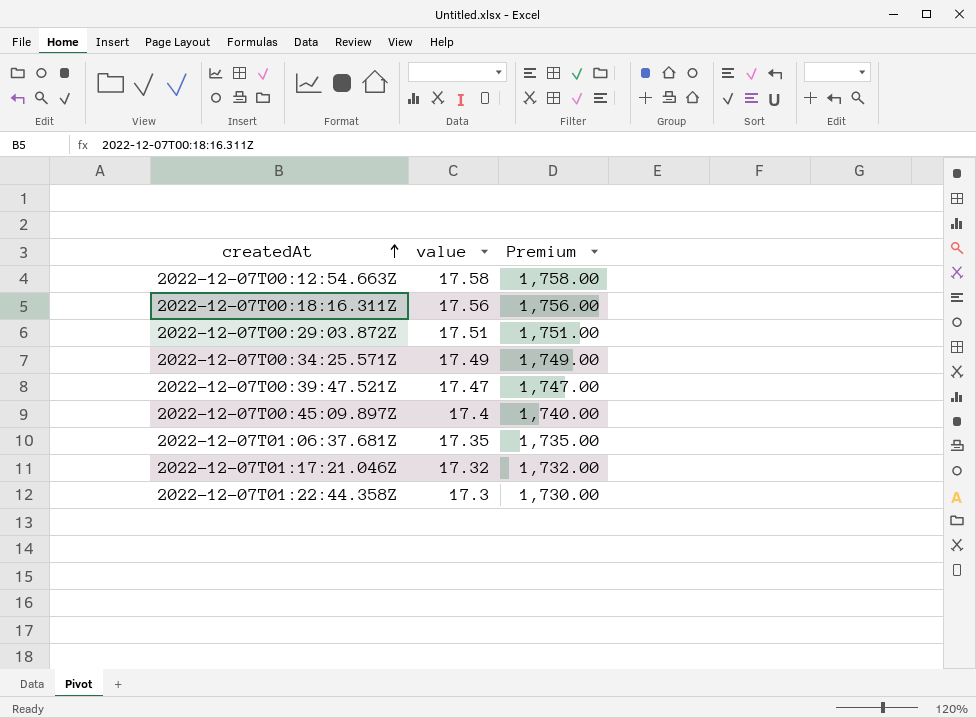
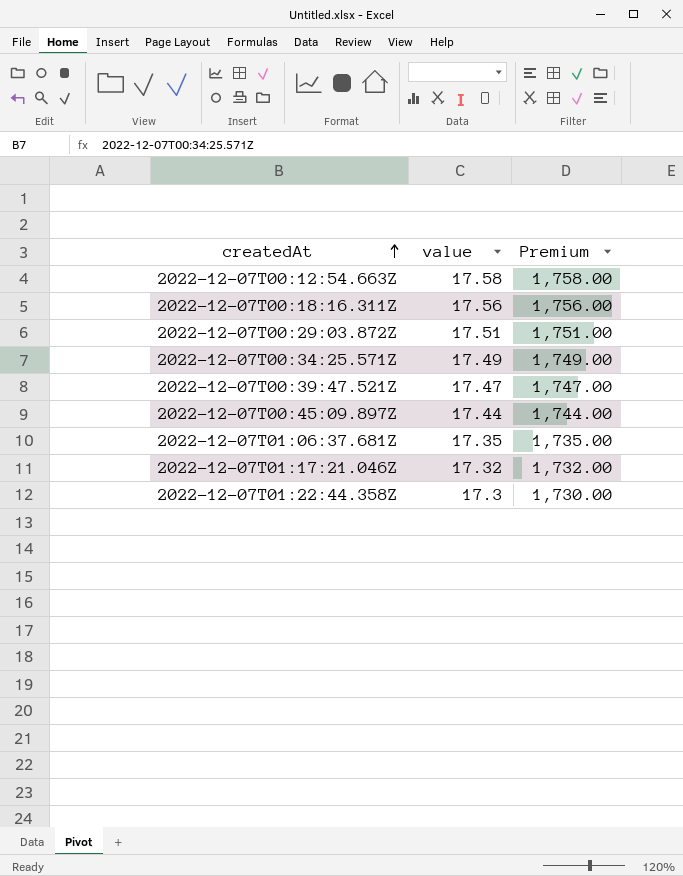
2022-12-07T00:45:09.897Z | value: 17.4 -> 17.44
2022-12-07T00:45:09.897Z | Premium: 1,740.00 -> 1,744.00

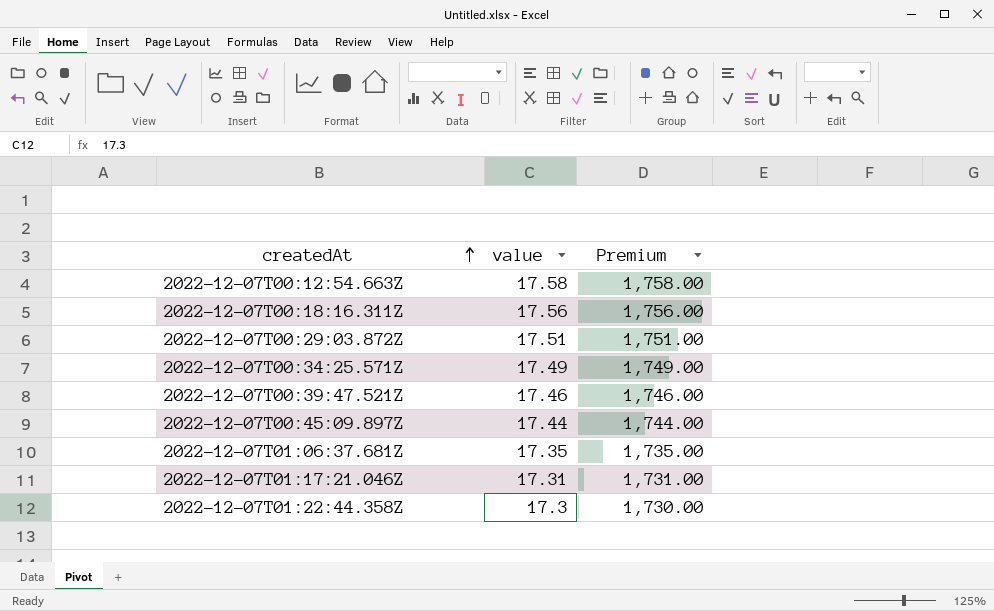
2022-12-07T00:39:47.521Z | value: 17.47 -> 17.46
2022-12-07T00:39:47.521Z | Premium: 1,747.00 -> 1,746.00
2022-12-07T01:17:21.046Z | value: 17.32 -> 17.31
2022-12-07T01:17:21.046Z | Premium: 1,732.00 -> 1,731.00

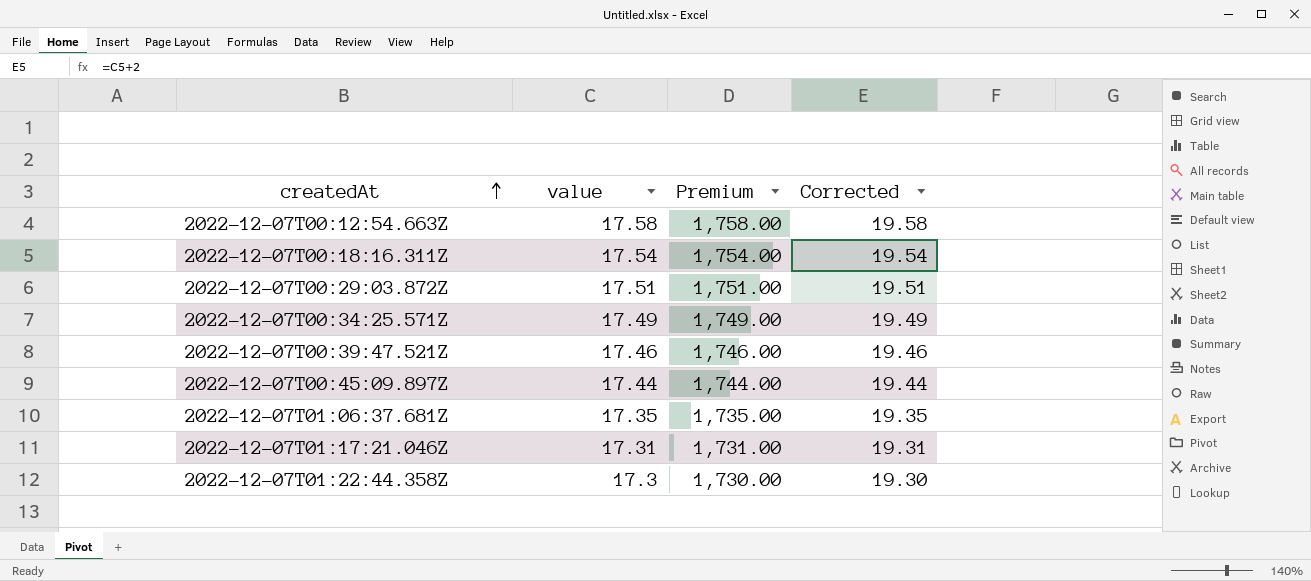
column Corrected | formula: none -> [value] + 2
2022-12-07T00:18:16.311Z | value: 17.56 -> 17.54
2022-12-07T00:18:16.311Z | Premium: 1,756.00 -> 1,754.00

